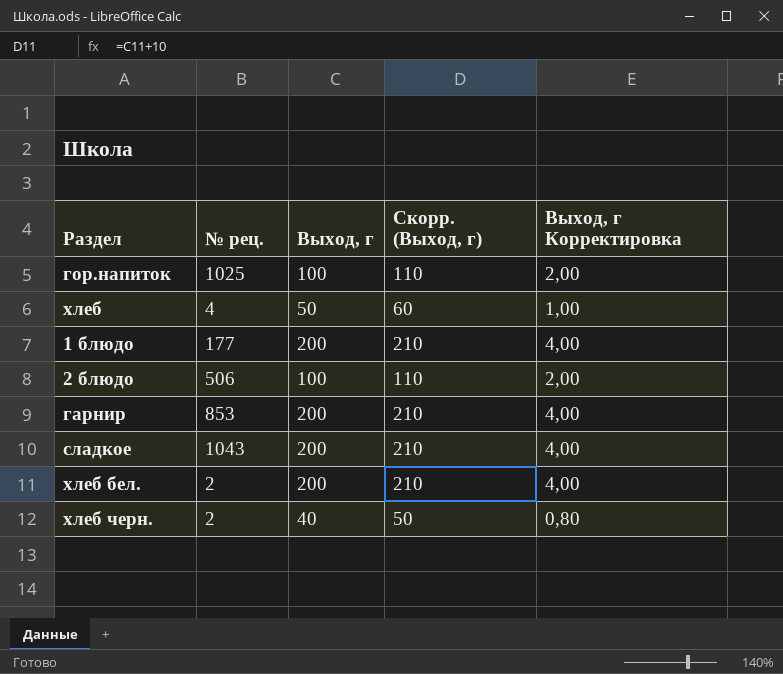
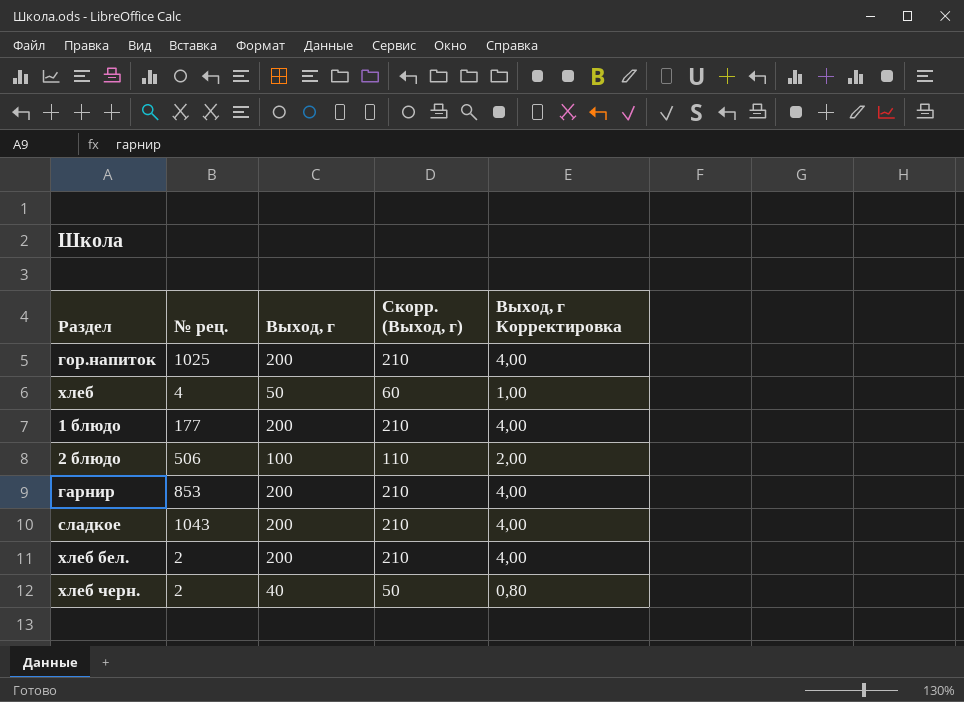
гор.напиток | Выход, г: 100 -> 200
гор.напиток | Скорр. (Выход, г): 110 -> 210
гор.напиток | Выход, г Корректировка: 2,00 -> 4,00

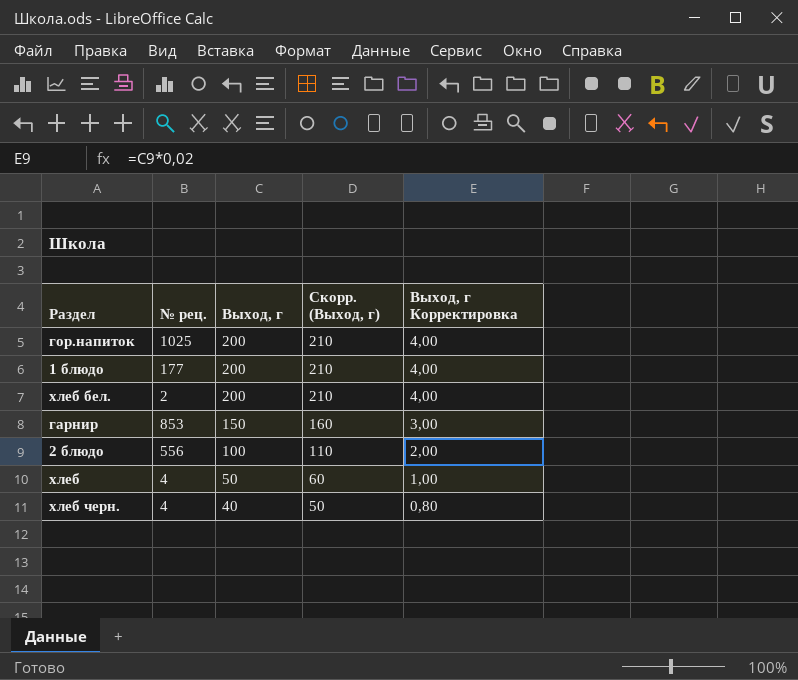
row order: none -> Выход, г descending
row сладкое: 1043 | 200 | 210 | 4,00 -> none
гарнир | Выход, г: 200 -> 150
гарнир | Скорр. (Выход, г): 210 -> 160
гарнир | Выход, г Корректировка: 4,00 -> 3,00
2 блюдо | № рец.: 506 -> 556
хлеб черн. | № рец.: 2 -> 4

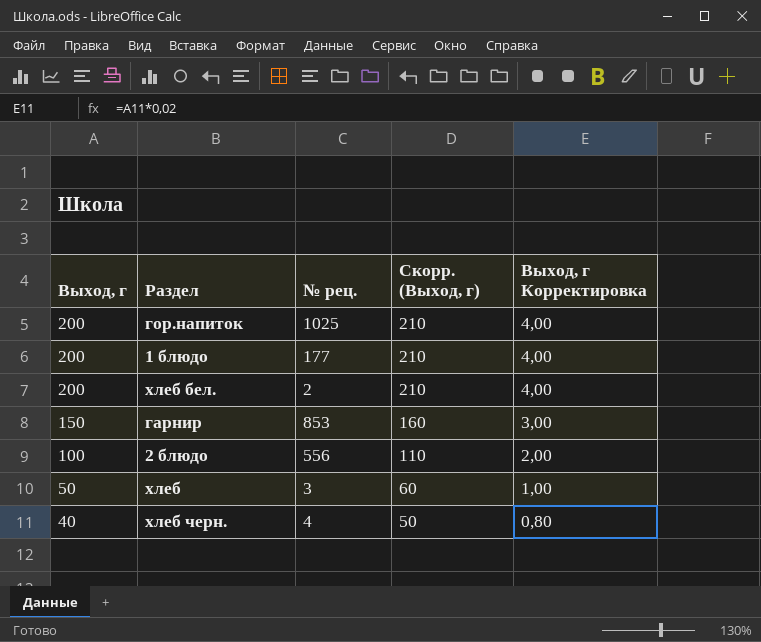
column Выход, г | position: 3 -> 1
хлеб | № рец.: 4 -> 3

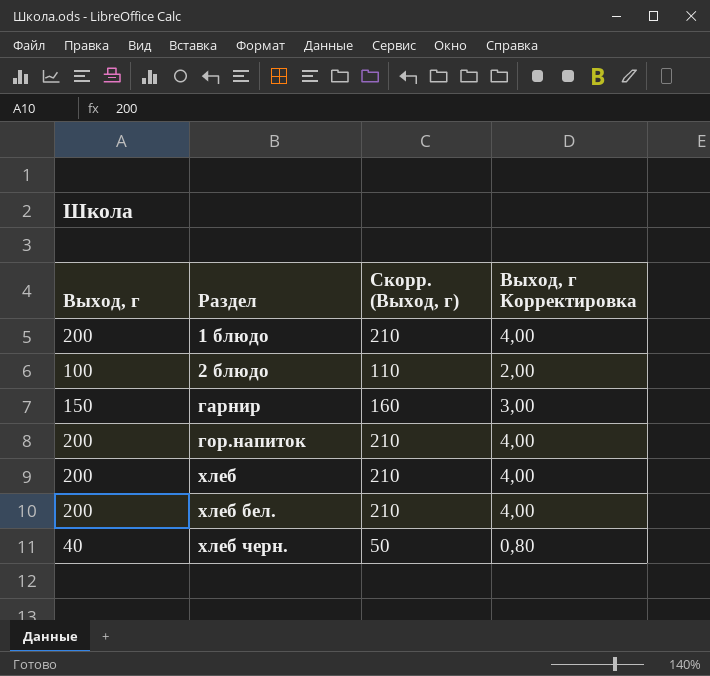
row order: Выход, г descending -> Раздел ascending
column № рец. | position: 3 -> none
хлеб | Выход, г: 50 -> 200
хлеб | Скорр. (Выход, г): 60 -> 210
хлеб | Выход, г Корректировка: 1,00 -> 4,00

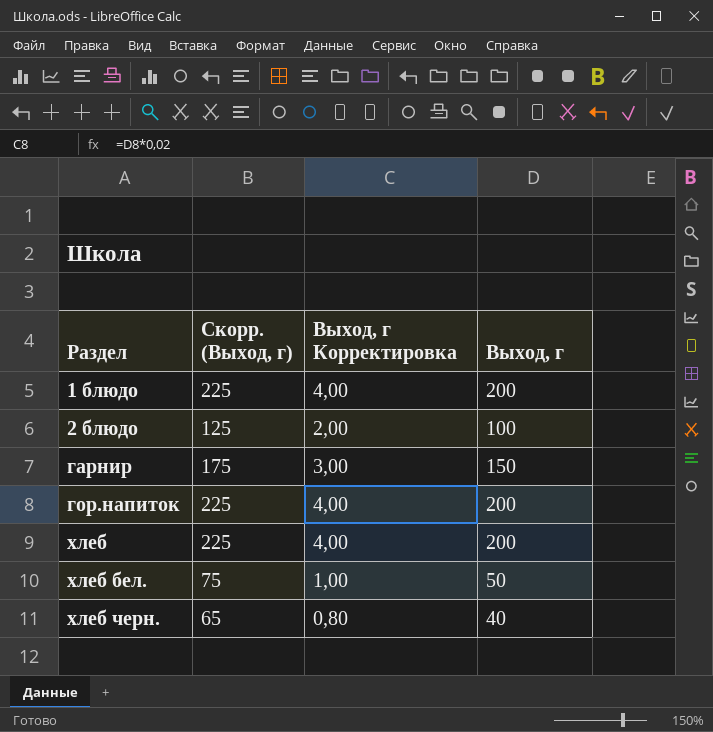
column Скорр. (Выход, г) | formula: [Выход, г] + 10 -> [Выход, г] + 25
column Выход, г | position: 1 -> 4
хлеб бел. | Выход, г Корректировка: 4,00 -> 1,00
хлеб бел. | Выход, г: 200 -> 50

